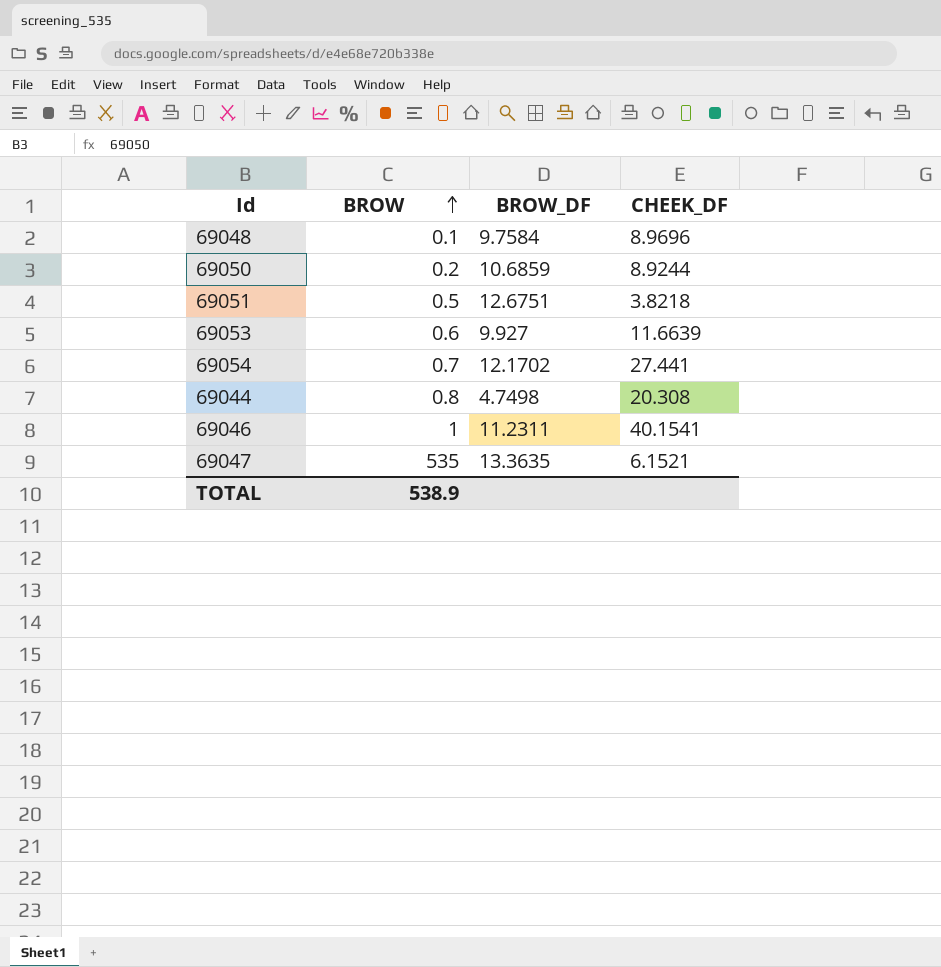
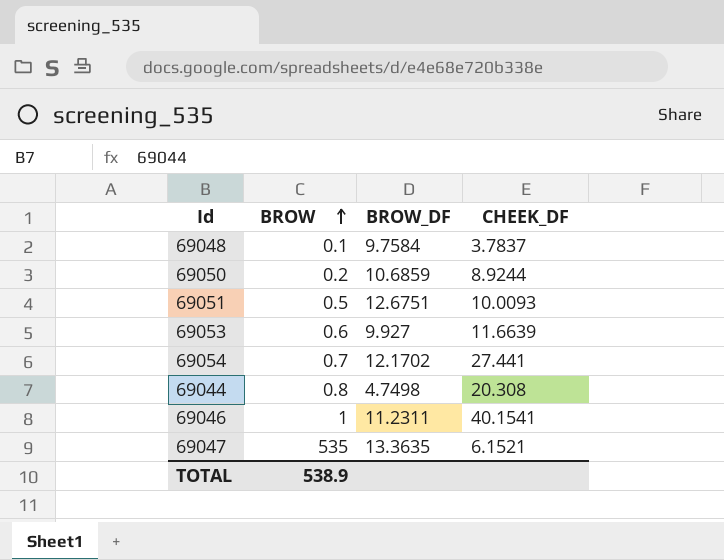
69048 | CHEEK_DF: 8.9696 -> 3.7837
69051 | CHEEK_DF: 3.8218 -> 10.0093

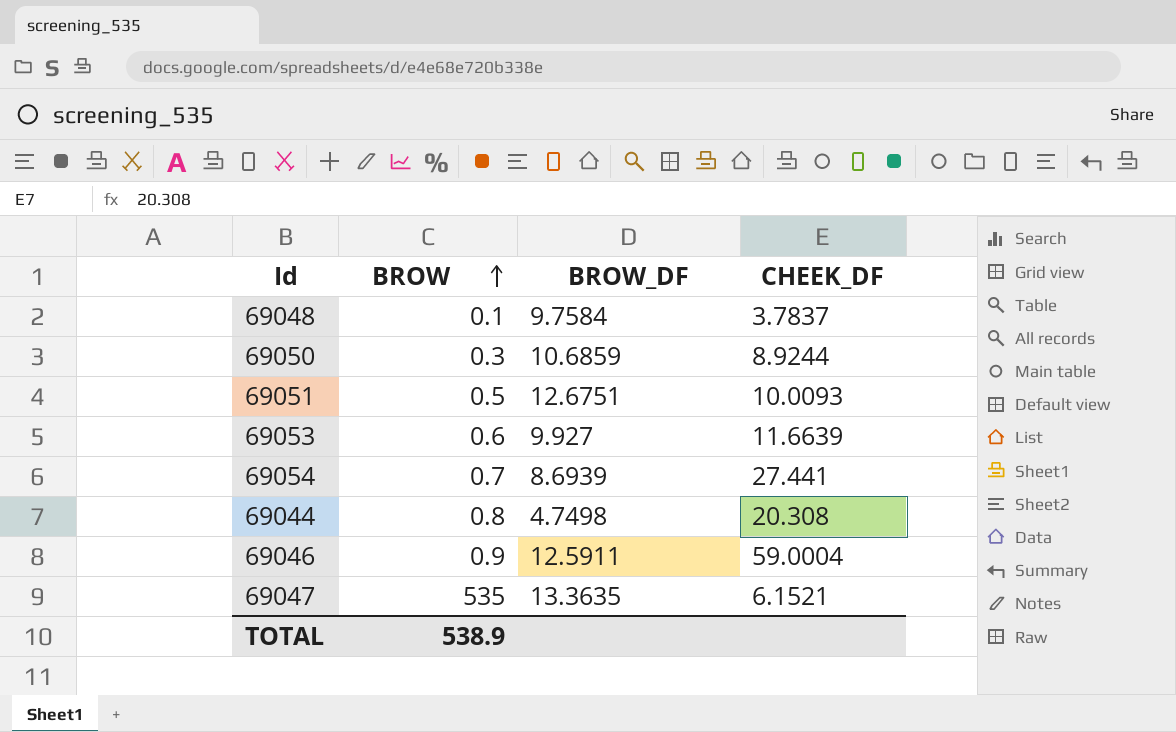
69050 | BROW: 0.2 -> 0.3
69054 | BROW_DF: 12.1702 -> 8.6939
69046 | BROW: 1 -> 0.9
69046 | BROW_DF: 11.2311 -> 12.5911
69046 | CHEEK_DF: 40.1541 -> 59.0004

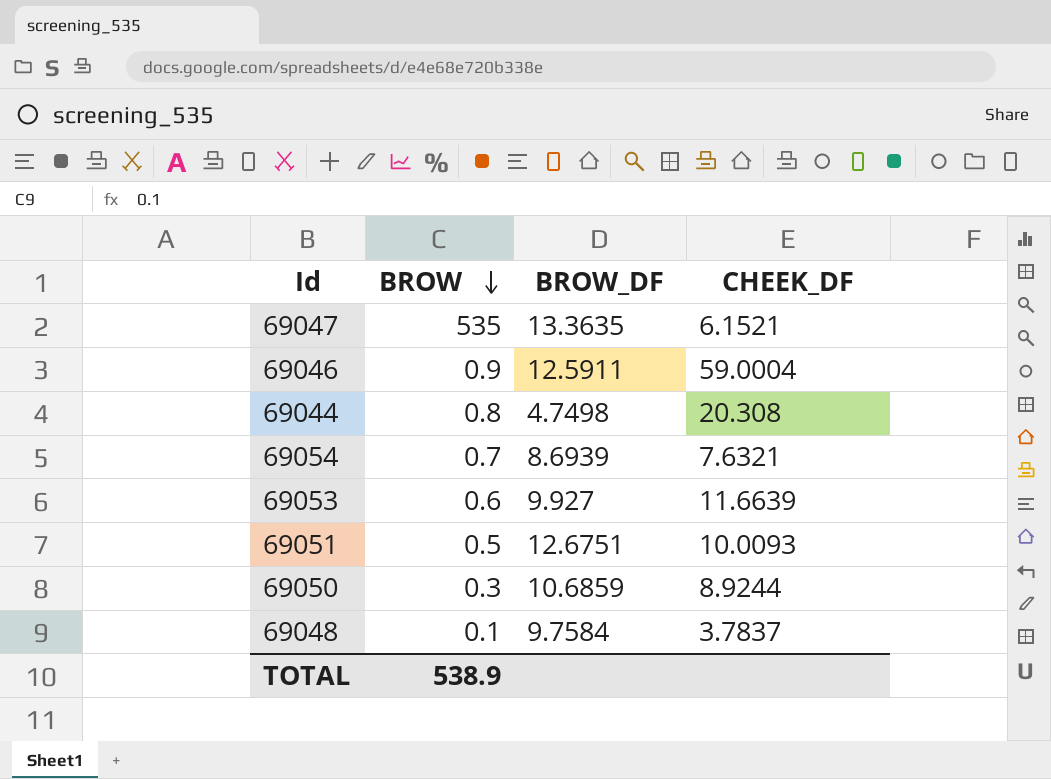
row order: BROW ascending -> BROW descending
69054 | CHEEK_DF: 27.441 -> 7.6321

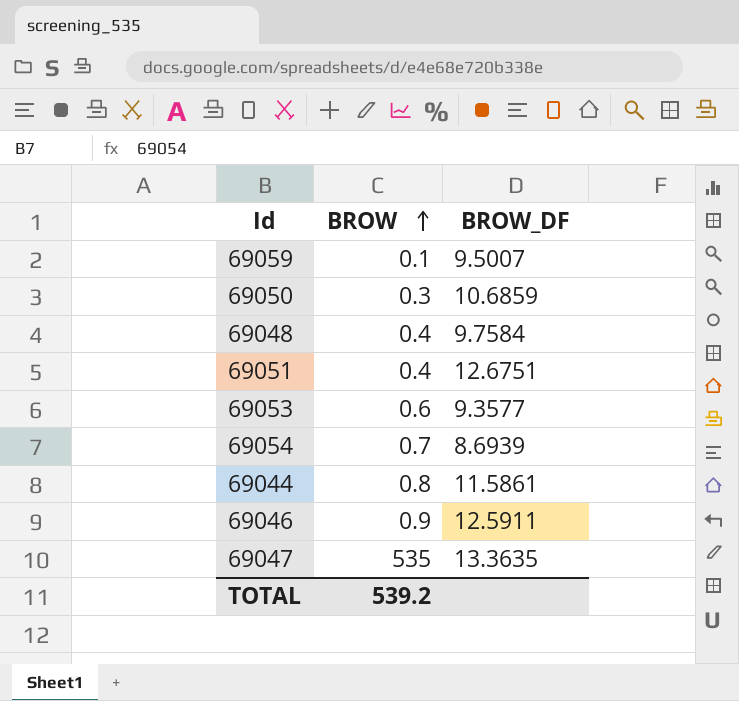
row order: BROW descending -> BROW ascending
column CHEEK_DF | position: 4 -> none
row 69059: none -> 0.1 | 9.5007
69048 | BROW: 0.1 -> 0.4
69051 | BROW: 0.5 -> 0.4
69053 | BROW_DF: 9.927 -> 9.3577
69044 | BROW_DF: 4.7498 -> 11.5861
TOTAL | BROW: 538.9 -> 539.2

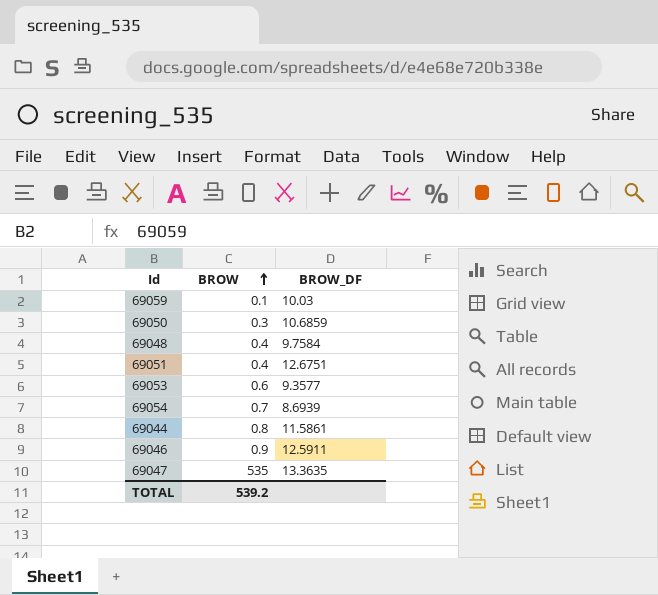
69059 | BROW_DF: 9.5007 -> 10.03

